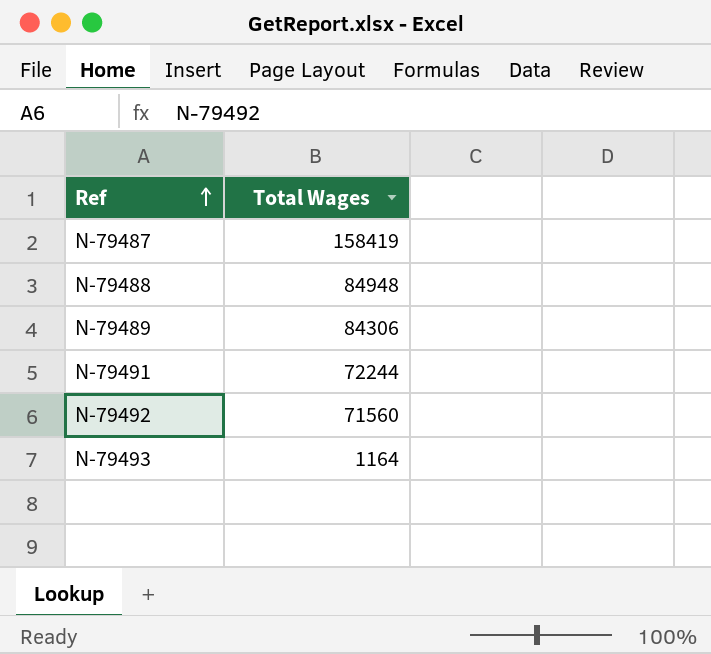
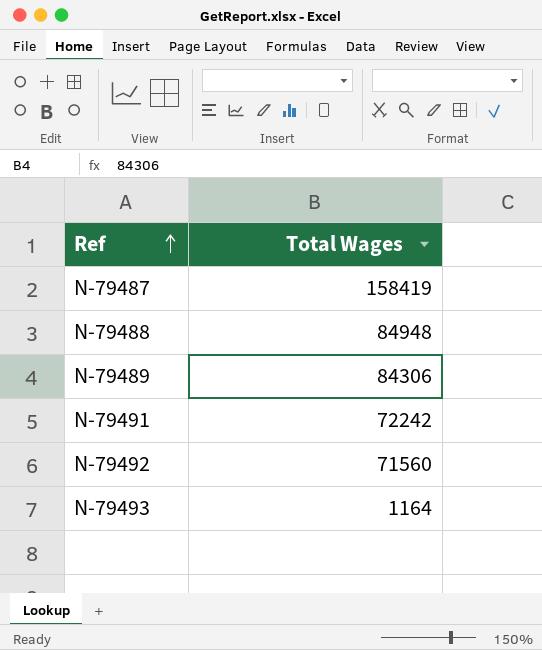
N-79491 | Total Wages: 72244 -> 72242

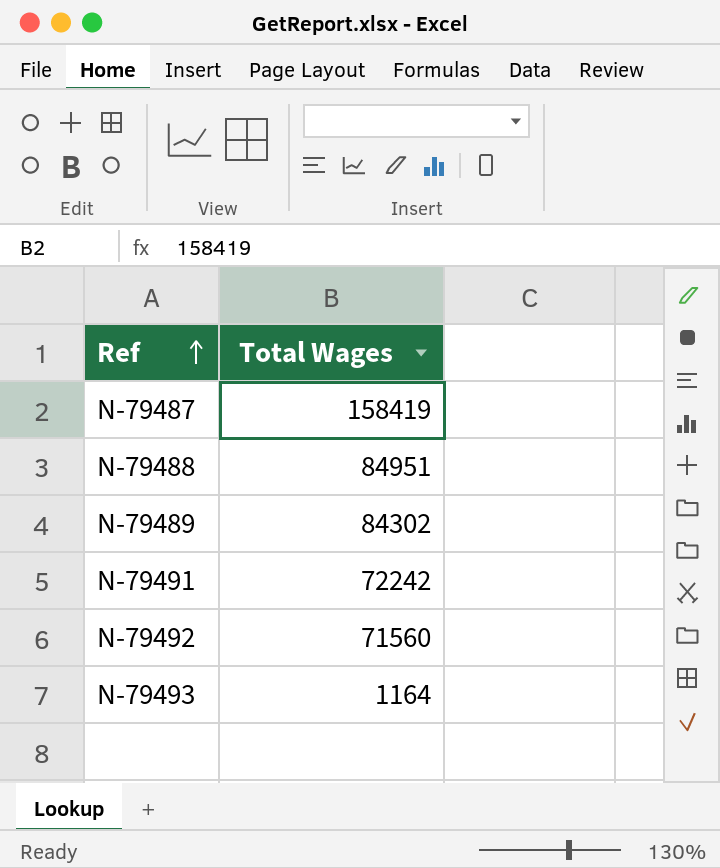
N-79488 | Total Wages: 84948 -> 84951
N-79489 | Total Wages: 84306 -> 84302

